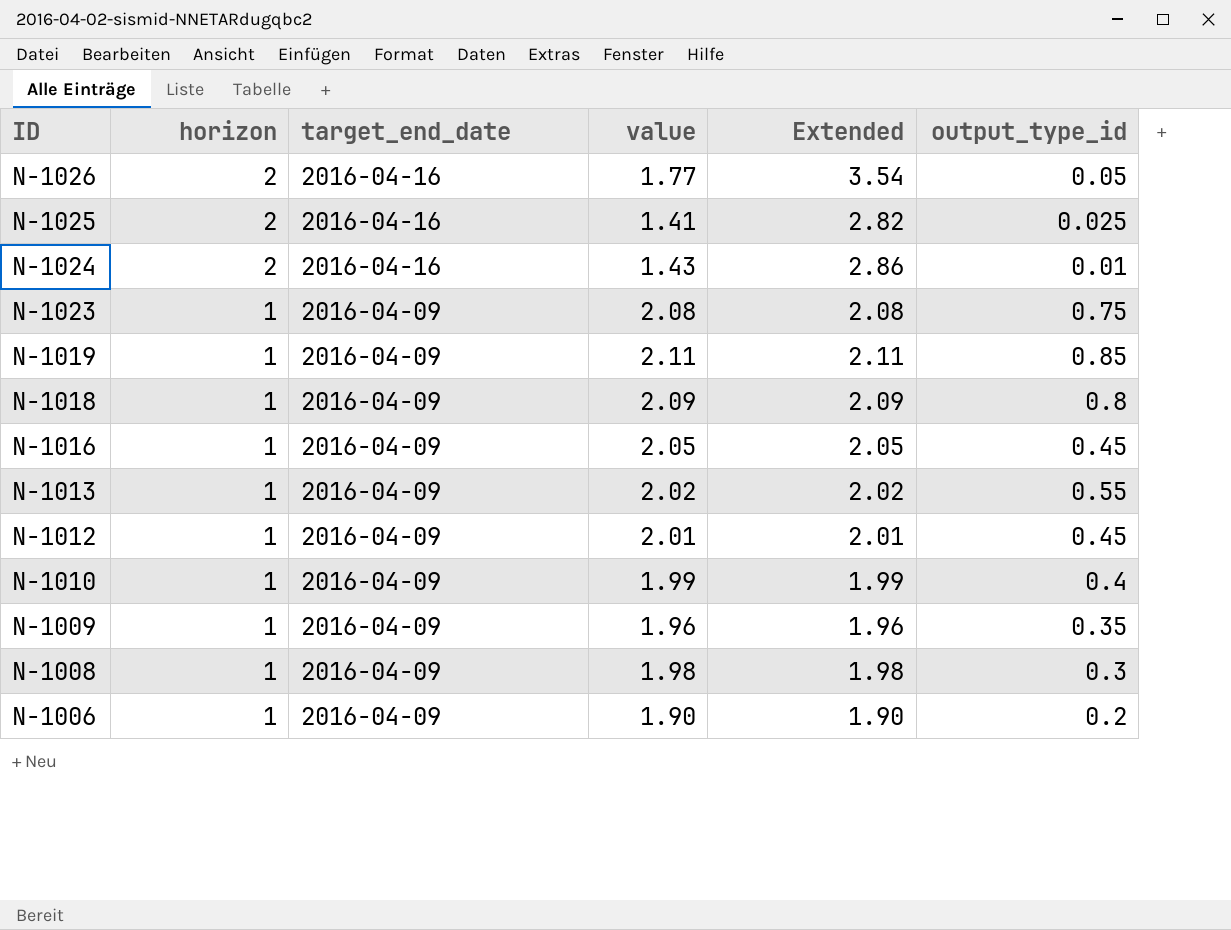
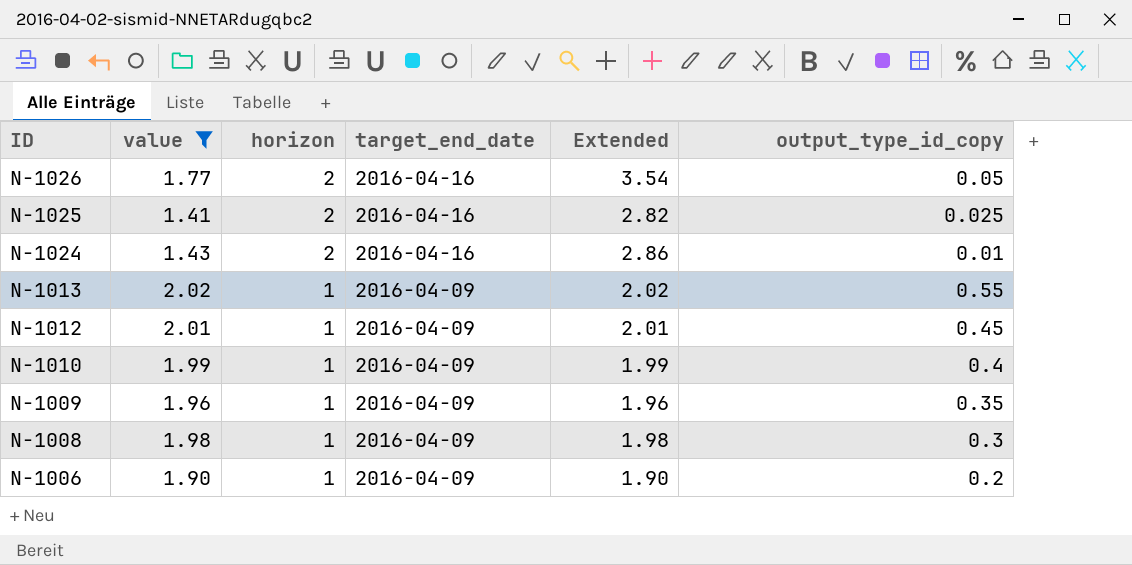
filter: none -> value <= 2.02
column value | position: 4 -> 2
column name: output_type_id -> output_type_id_copy

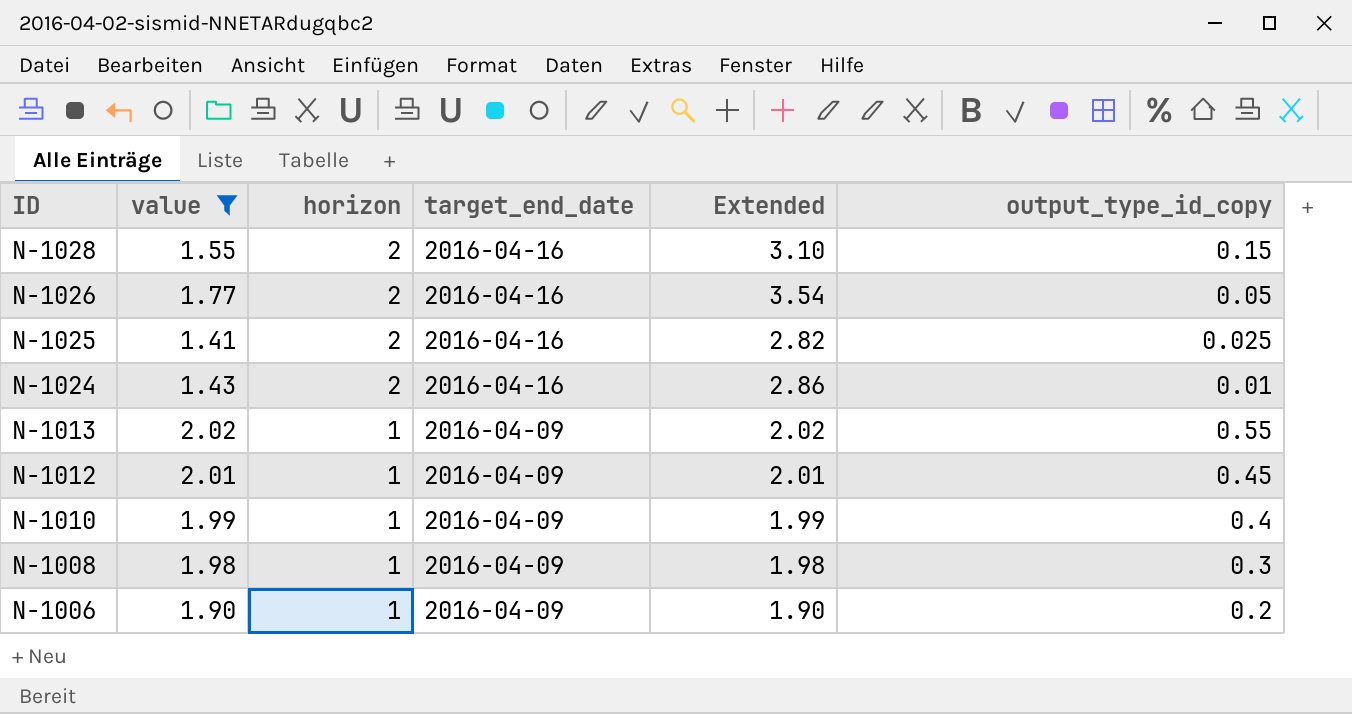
row N-1009: 1.96 | 1 | 2016-04-09 | 1.96 | 0.35 -> none
row N-1028: none -> 1.55 | 2 | 2016-04-16 | 3.10 | 0.15

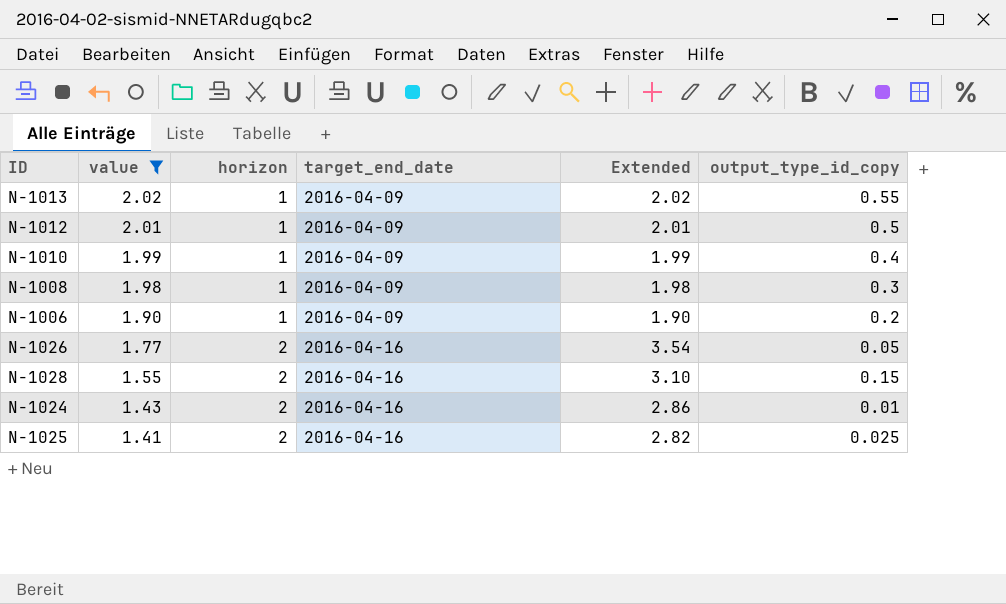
row order: ID descending -> value descending
N-1012 | output_type_id_copy: 0.45 -> 0.5

